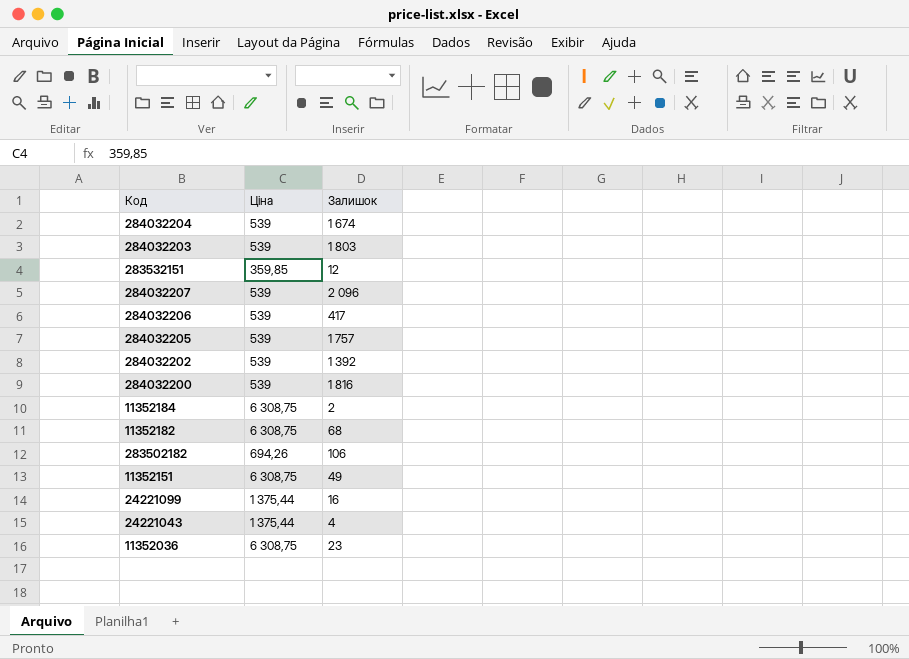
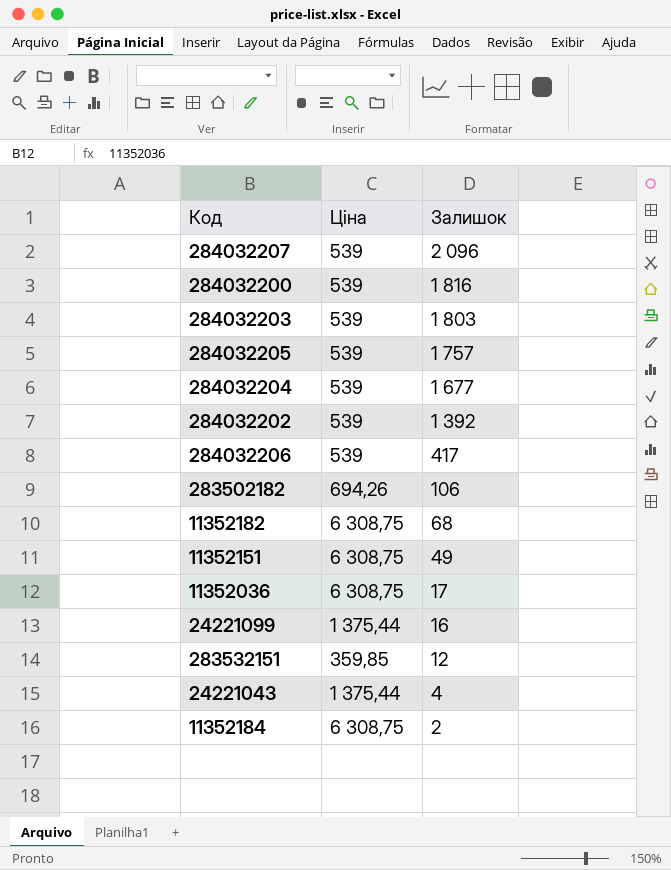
row order: none -> Залишок descending
284032204 | Залишок: 1 674 -> 1 677
11352036 | Залишок: 23 -> 17

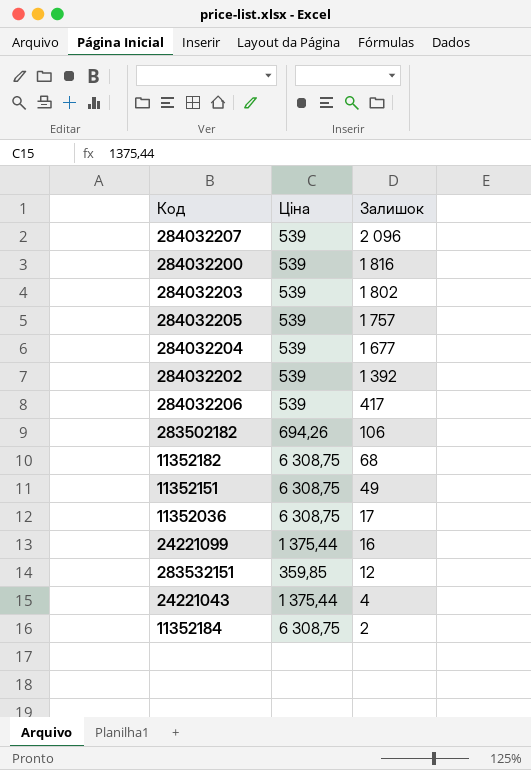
284032203 | Залишок: 1 803 -> 1 802

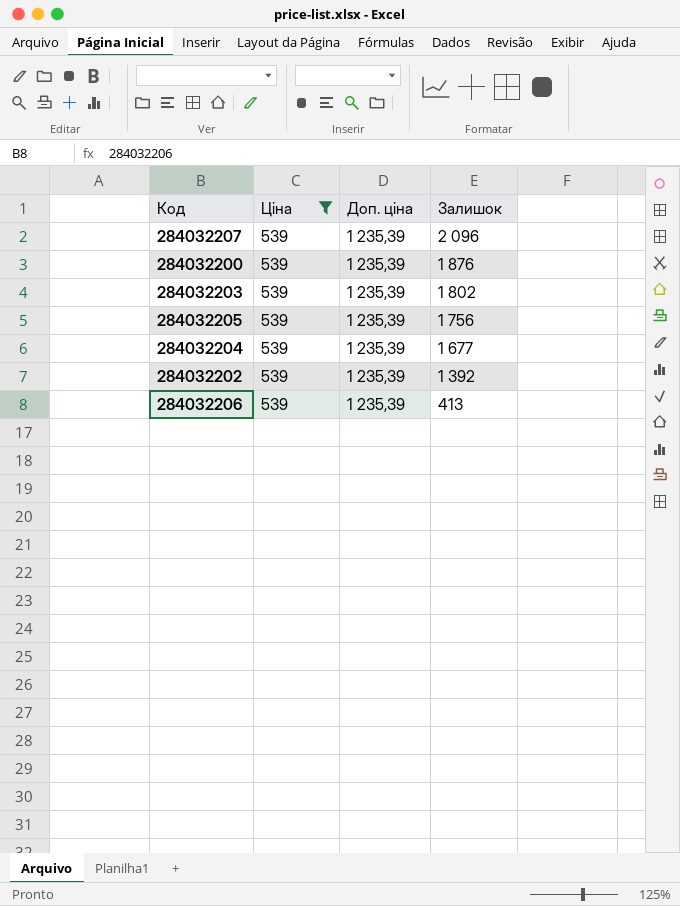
filter: none -> Ціна = 539
column Доп. ціна | position: none -> 3
284032200 | Залишок: 1 816 -> 1 876
284032205 | Залишок: 1 757 -> 1 756
284032206 | Залишок: 417 -> 413

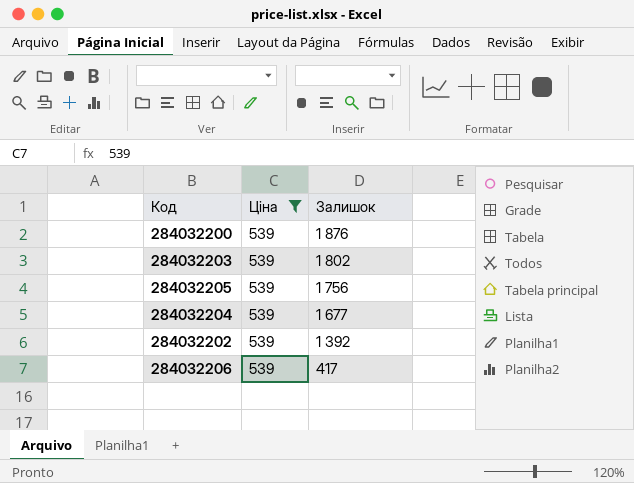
column Доп. ціна | position: 3 -> none
row 284032207: 539 | 1 235,39 | 2 096 -> none
284032206 | Залишок: 413 -> 417

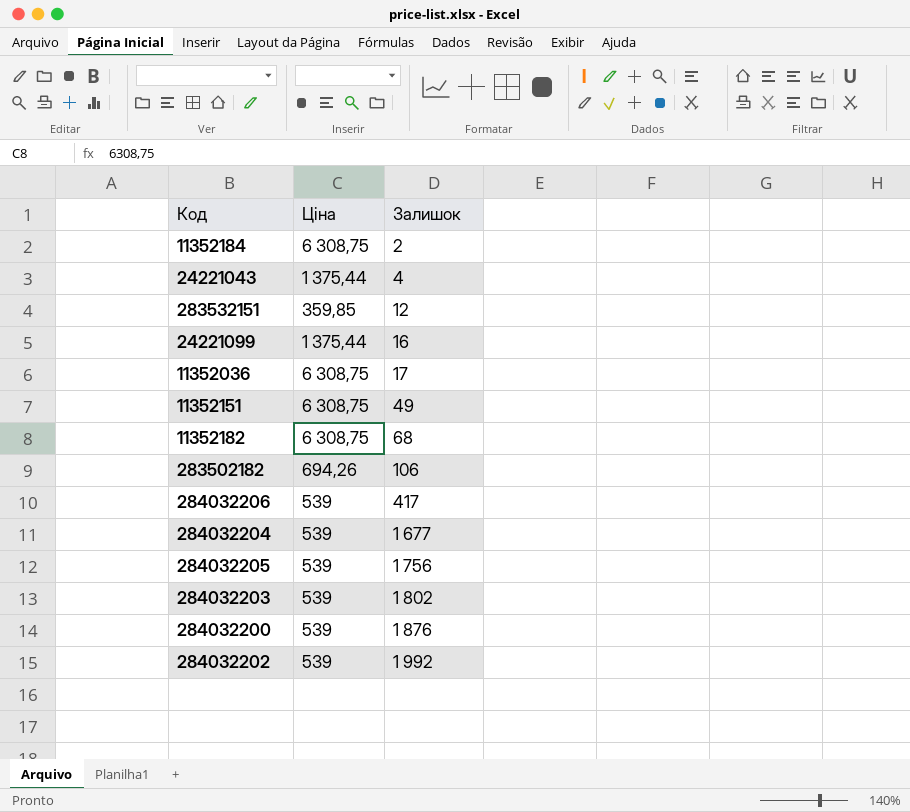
filter: Ціна = 539 -> none
row order: Залишок descending -> Залишок ascending
284032202 | Залишок: 1 392 -> 1 992

